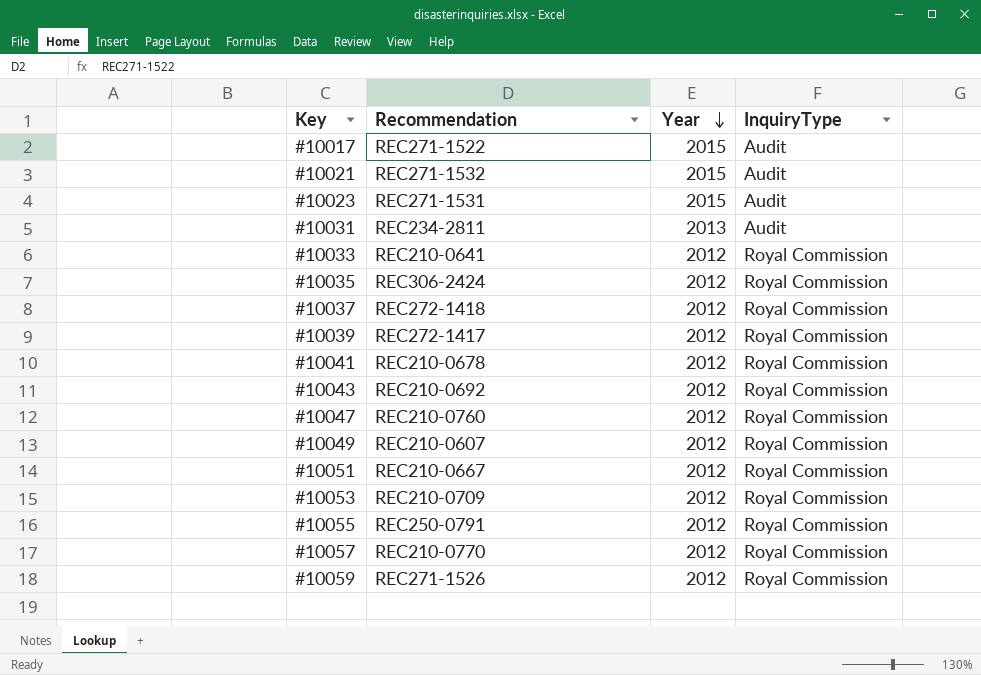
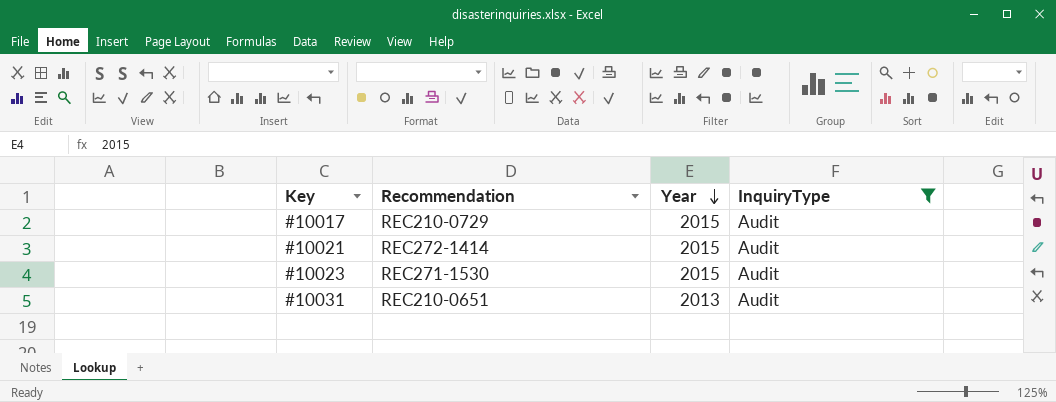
filter: none -> InquiryType = Audit
#10017 | Recommendation: REC271-1522 -> REC210-0729
#10021 | Recommendation: REC271-1532 -> REC272-1414
#10023 | Recommendation: REC271-1531 -> REC271-1530
#10031 | Recommendation: REC234-2811 -> REC210-0651

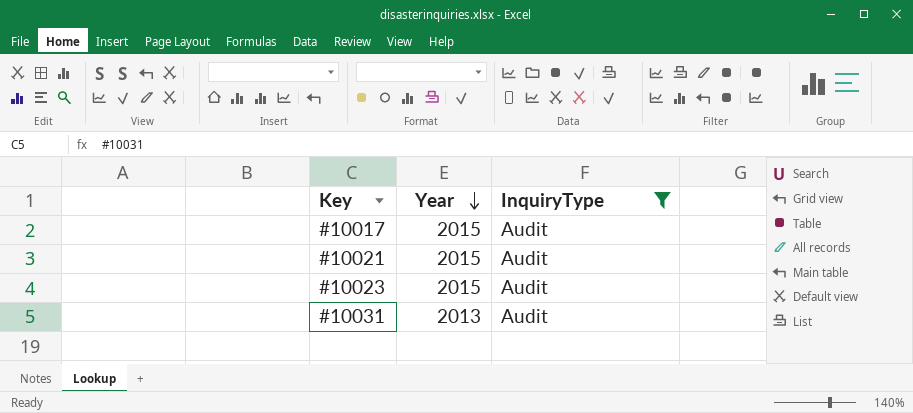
column Recommendation | position: 2 -> none

